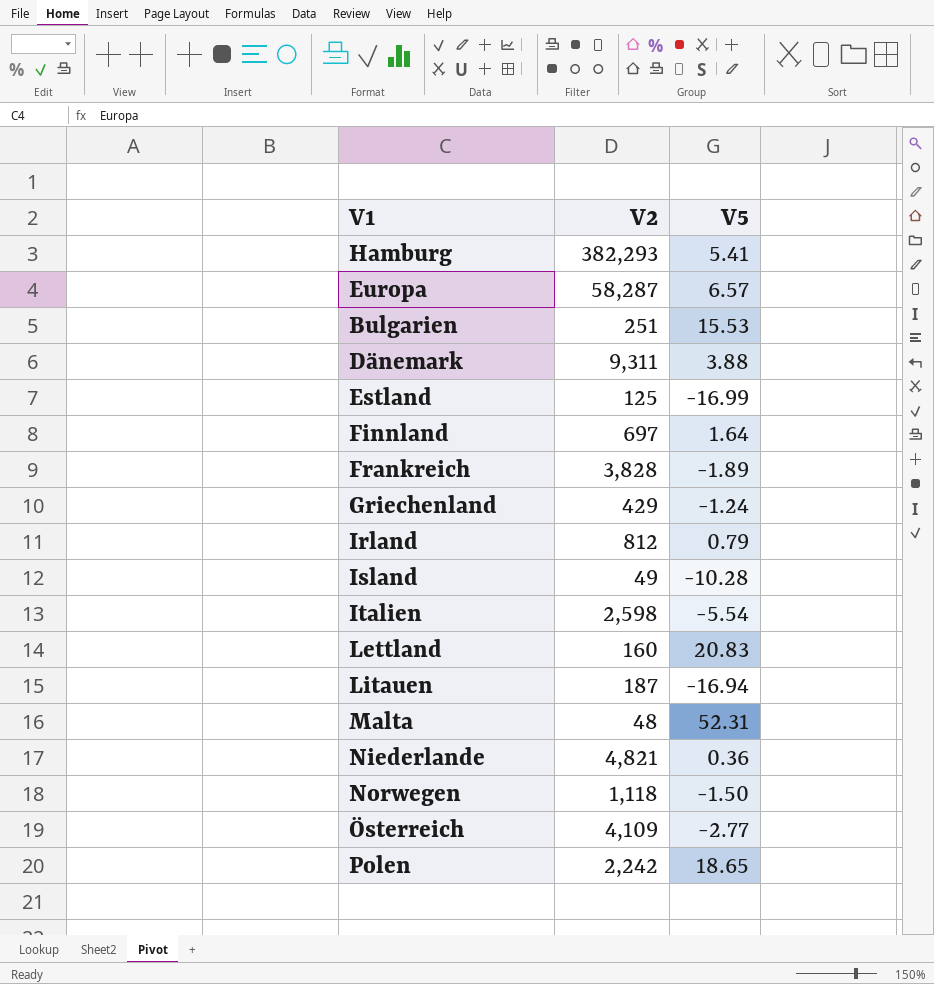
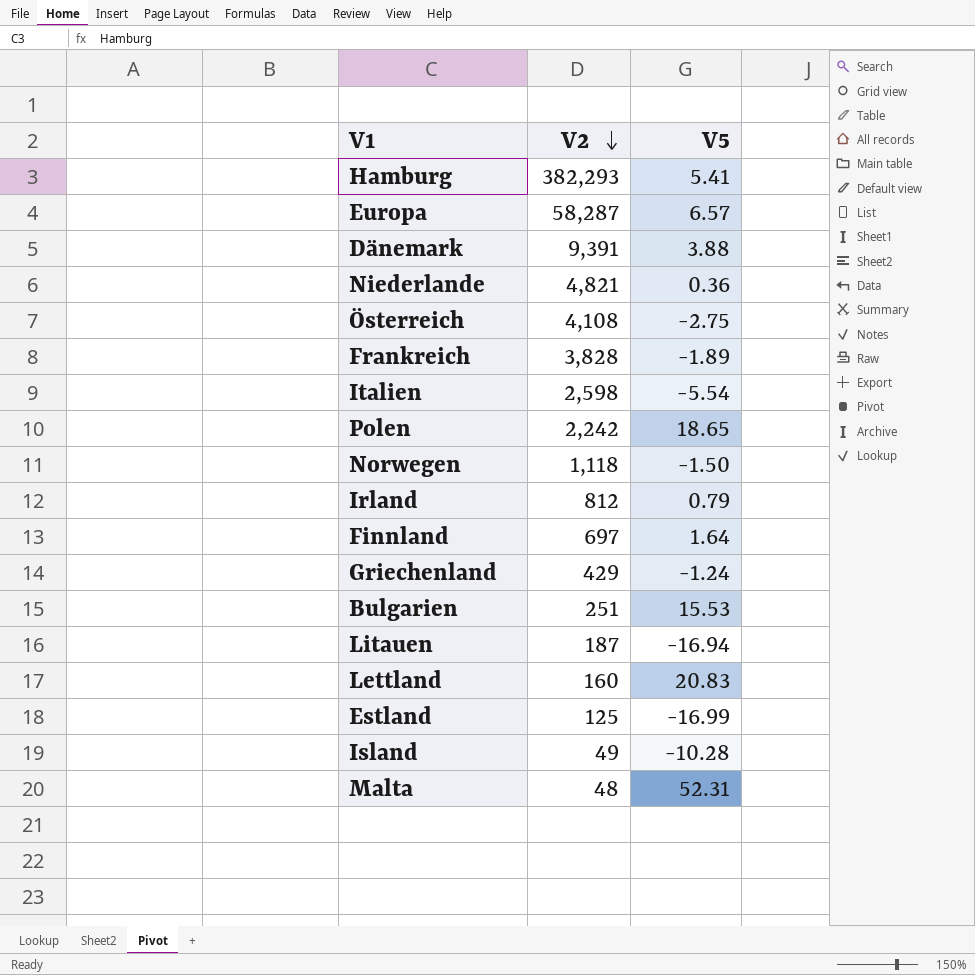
row order: none -> V2 descending
Dänemark | V2: 9,311 -> 9,391
Österreich | V2: 4,109 -> 4,108
Österreich | V5: -2.77 -> -2.75

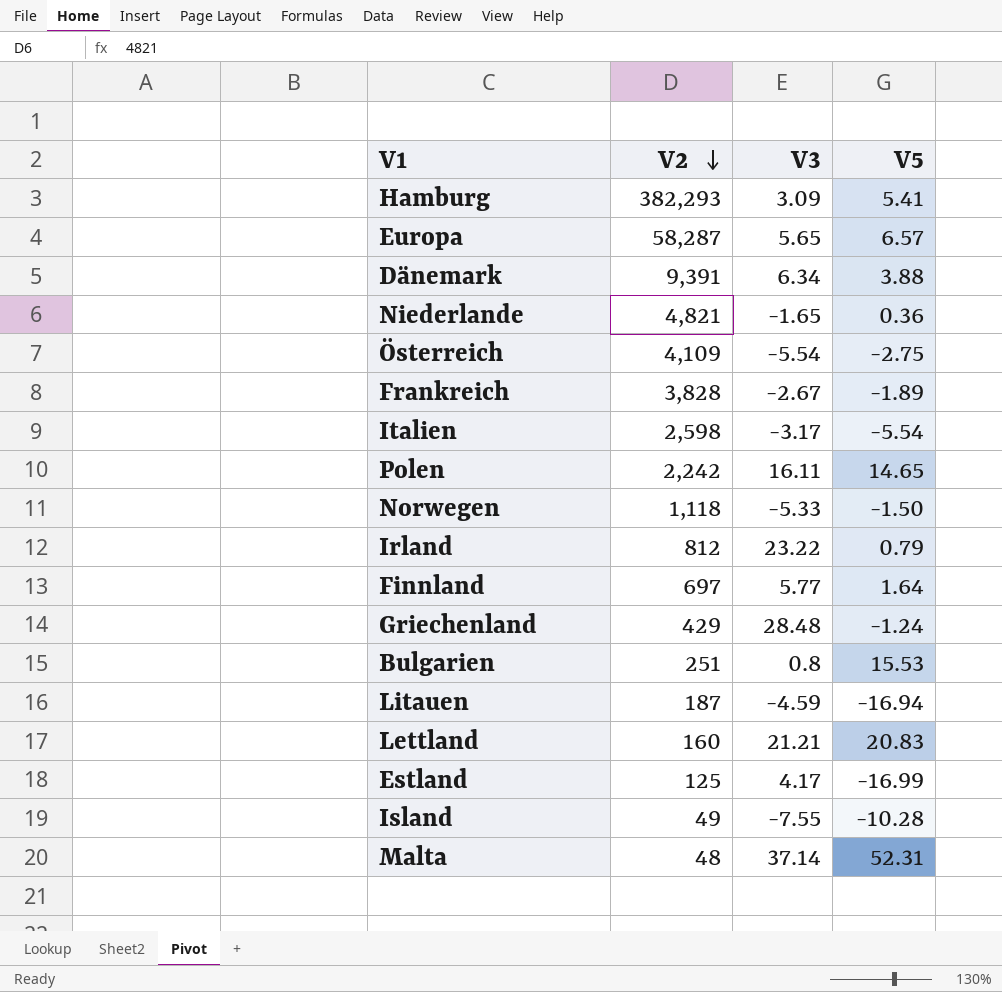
column V3 | position: none -> 3
Österreich | V2: 4,108 -> 4,109
Polen | V5: 18.65 -> 14.65

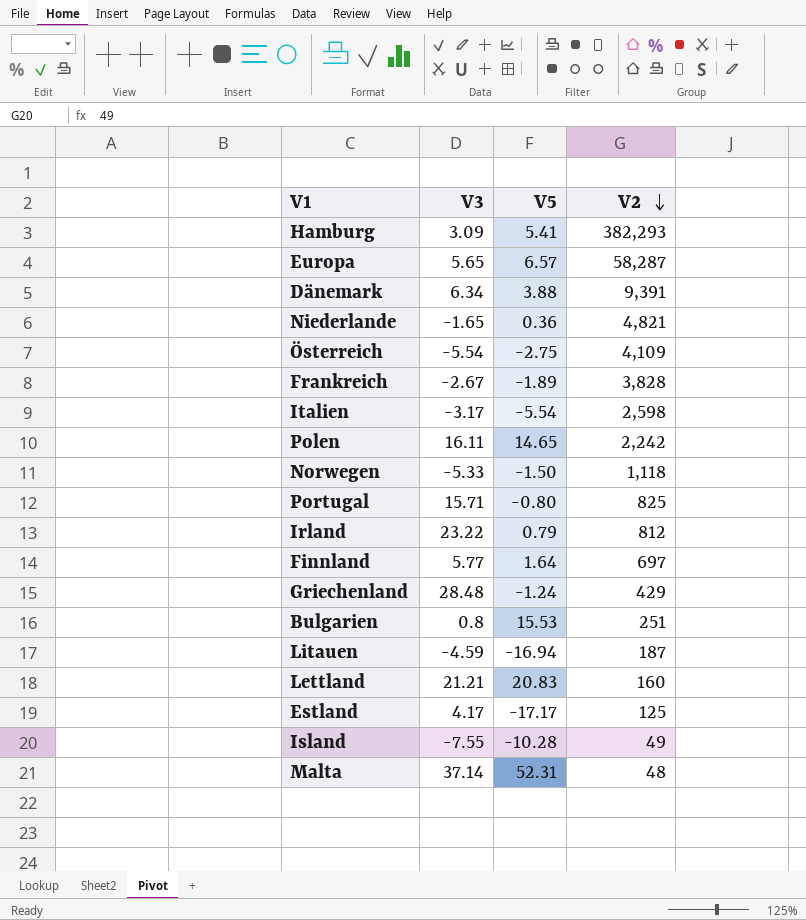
column V2 | position: 2 -> 4
row Portugal: none -> 15.71 | -0.80 | 825
Estland | V5: -16.99 -> -17.17

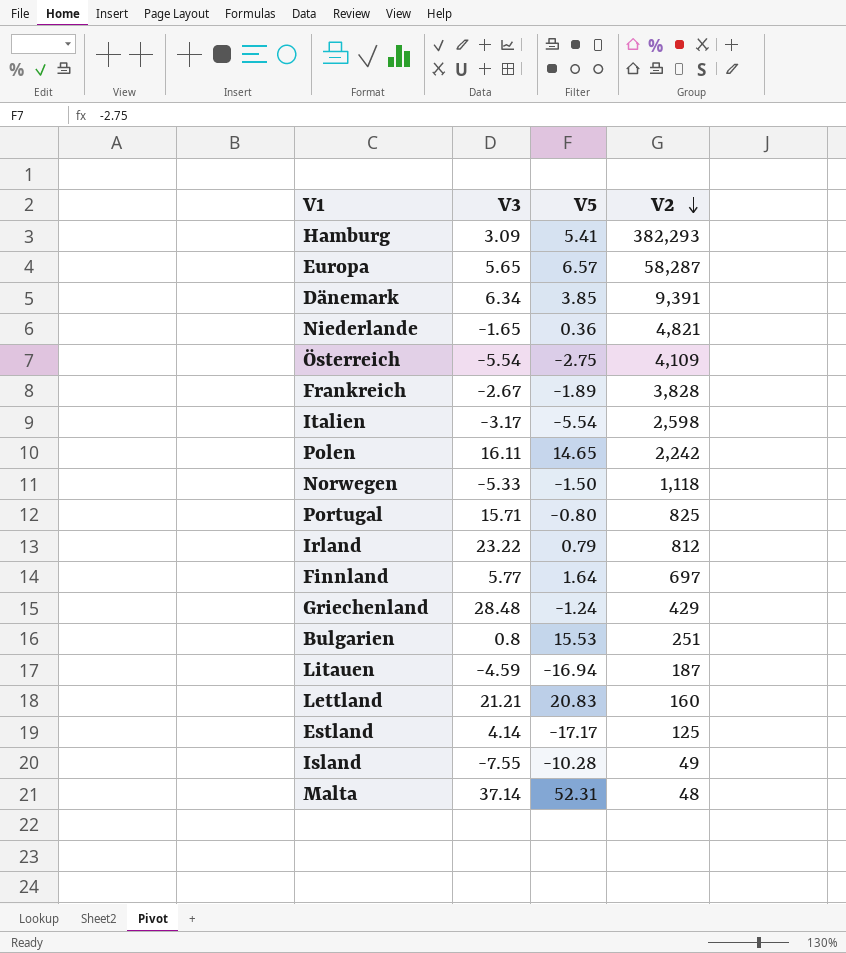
Dänemark | V5: 3.88 -> 3.85
Estland | V3: 4.17 -> 4.14

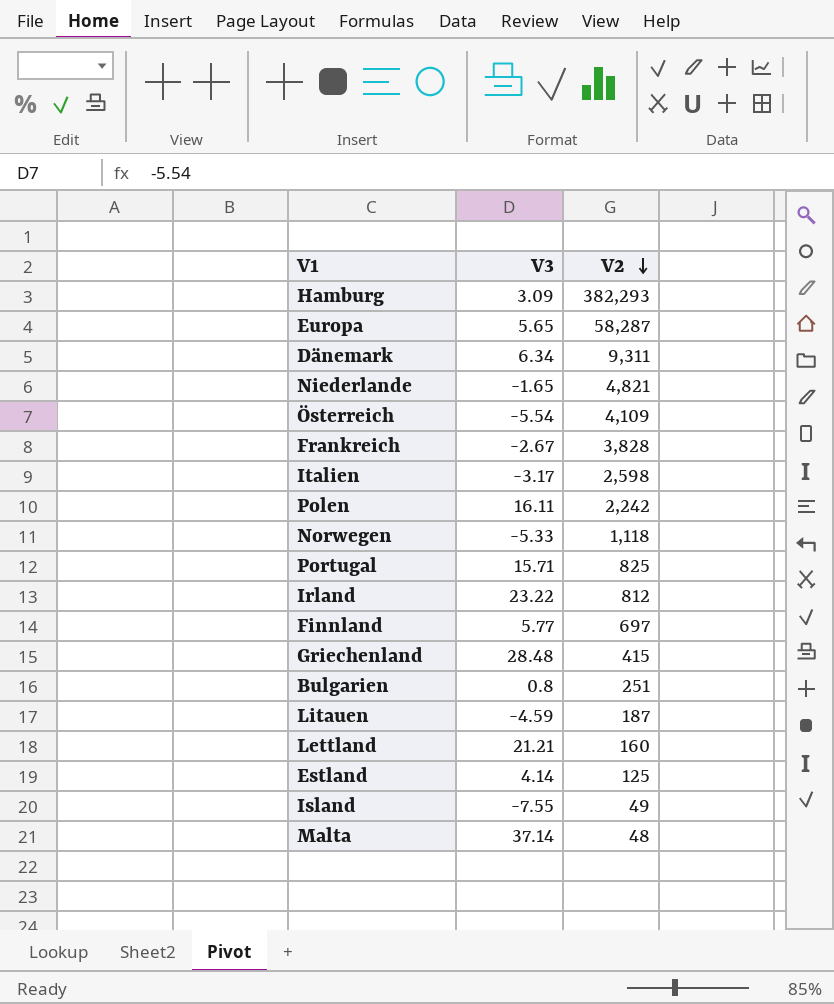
column V5 | position: 3 -> none
Dänemark | V2: 9,391 -> 9,311
Griechenland | V2: 429 -> 415

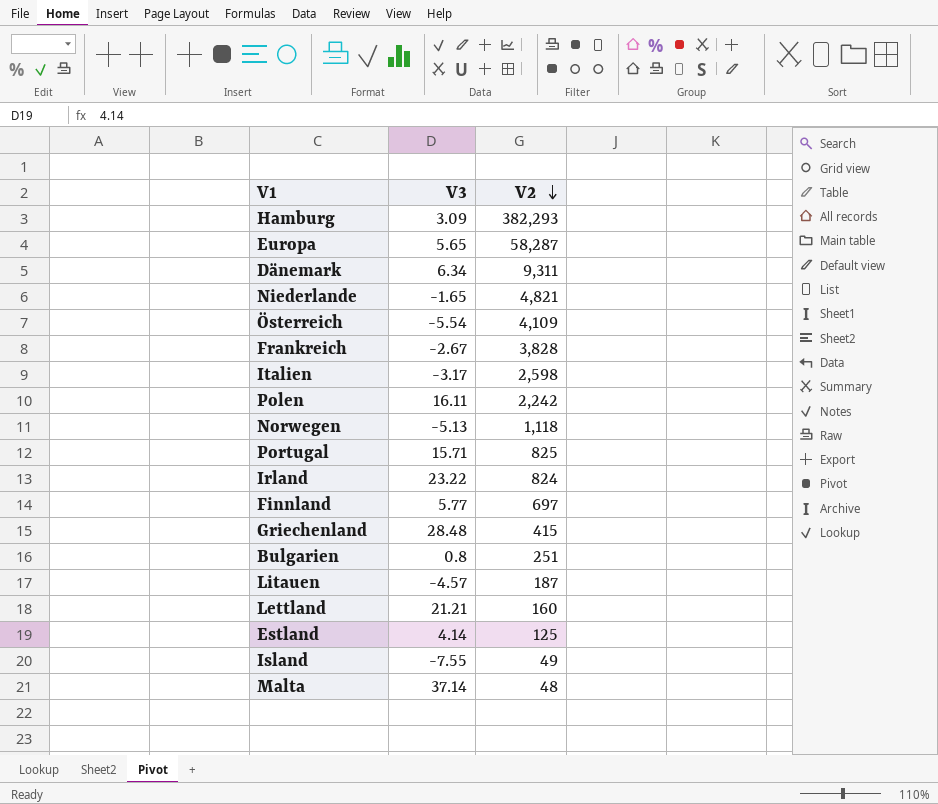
Norwegen | V3: -5.33 -> -5.13
Irland | V2: 812 -> 824
Litauen | V3: -4.59 -> -4.57

